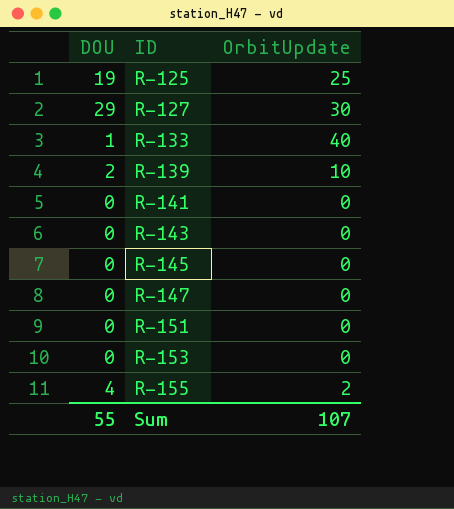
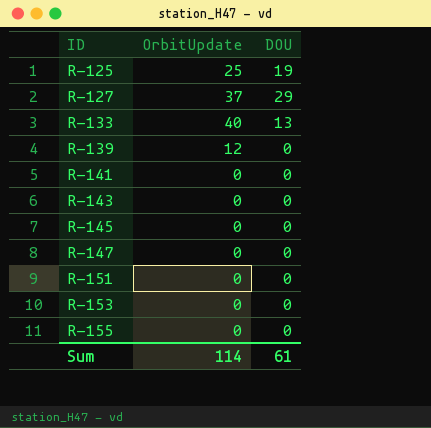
column DOU | position: 1 -> 3
R-127 | OrbitUpdate: 30 -> 37
R-133 | DOU: 1 -> 13
R-139 | OrbitUpdate: 10 -> 12
R-139 | DOU: 2 -> 0
R-155 | OrbitUpdate: 2 -> 0
R-155 | DOU: 4 -> 0
Sum | OrbitUpdate: 107 -> 114
Sum | DOU: 55 -> 61

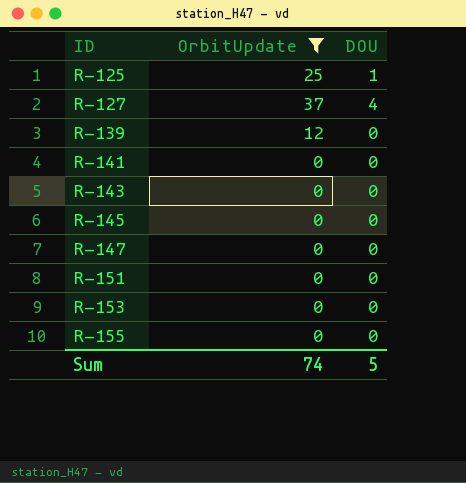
filter: none -> OrbitUpdate != 40
R-125 | DOU: 19 -> 1
R-127 | DOU: 29 -> 4
Sum | OrbitUpdate: 114 -> 74
Sum | DOU: 61 -> 5

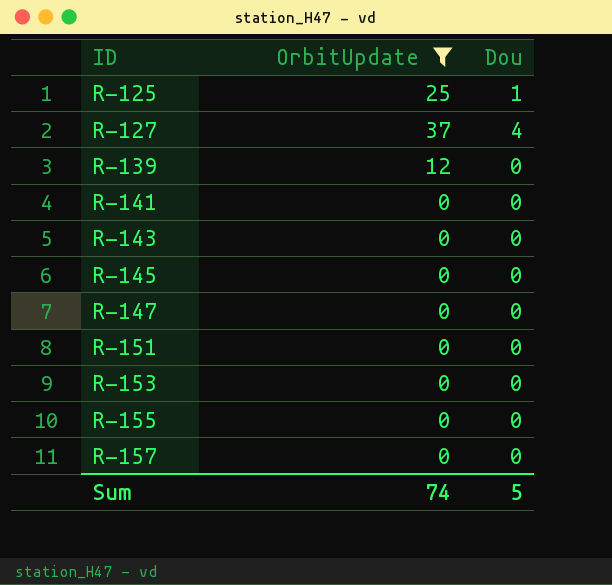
column name: DOU -> Dou
row R-157: none -> 0 | 0

